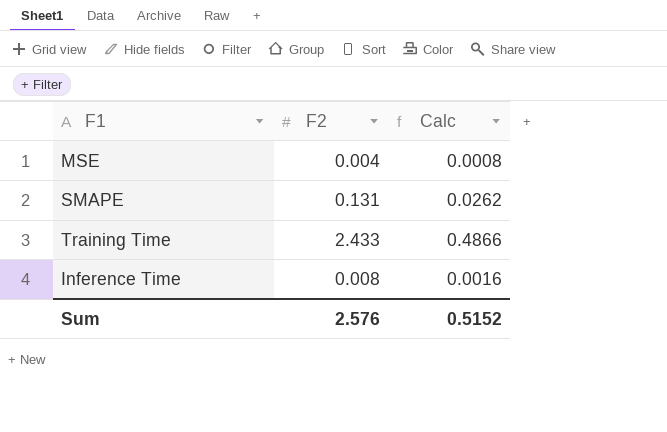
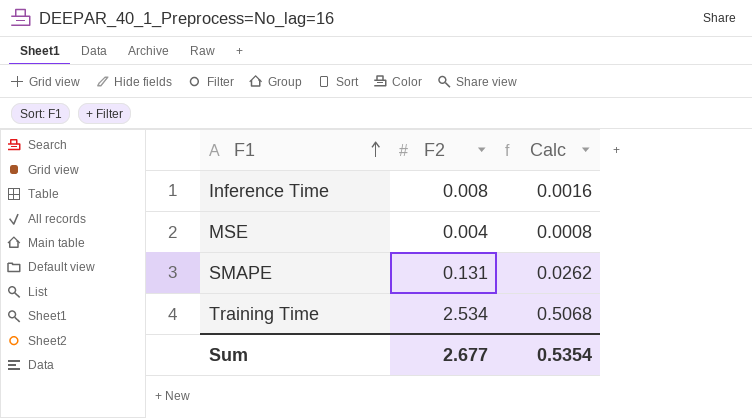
row order: none -> F1 ascending
Training Time | F2: 2.433 -> 2.534
Training Time | Calc: 0.4866 -> 0.5068
Sum | F2: 2.576 -> 2.677
Sum | Calc: 0.5152 -> 0.5354

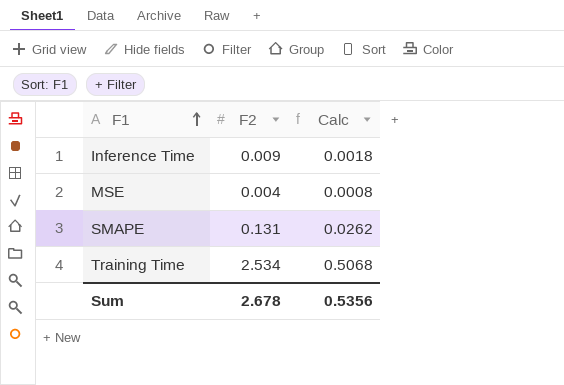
Inference Time | F2: 0.008 -> 0.009
Inference Time | Calc: 0.0016 -> 0.0018
Sum | F2: 2.677 -> 2.678
Sum | Calc: 0.5354 -> 0.5356

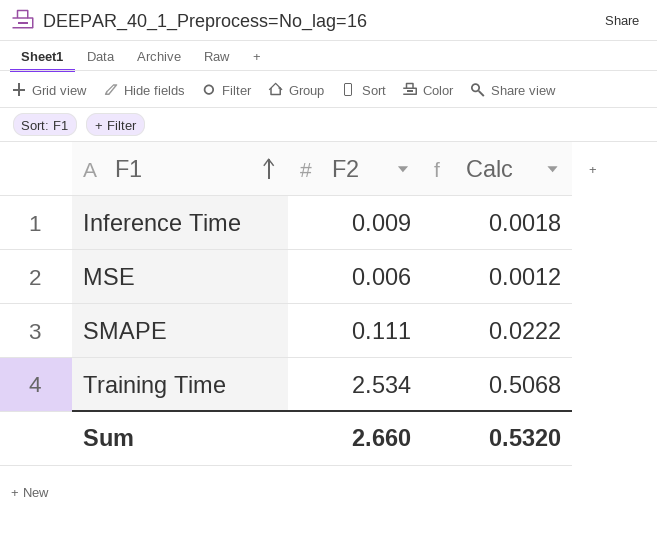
MSE | F2: 0.004 -> 0.006
MSE | Calc: 0.0008 -> 0.0012
SMAPE | F2: 0.131 -> 0.111
SMAPE | Calc: 0.0262 -> 0.0222
Sum | F2: 2.678 -> 2.660
Sum | Calc: 0.5356 -> 0.5320

